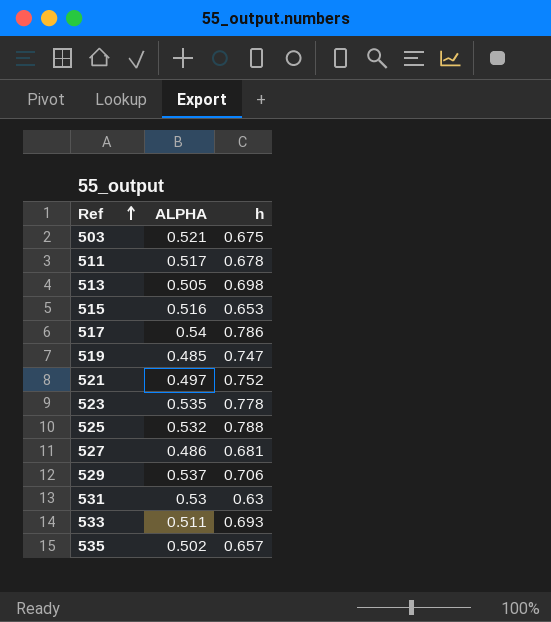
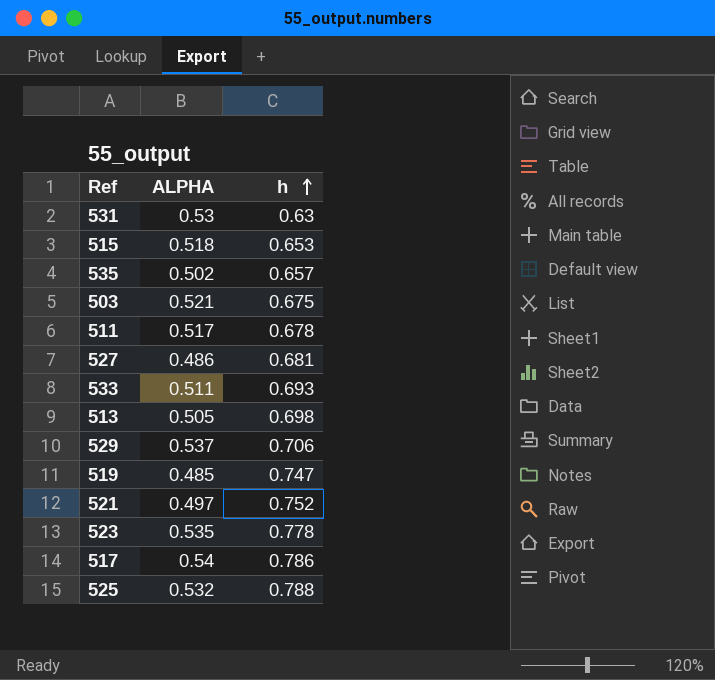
row order: Ref ascending -> h ascending
515 | ALPHA: 0.516 -> 0.518

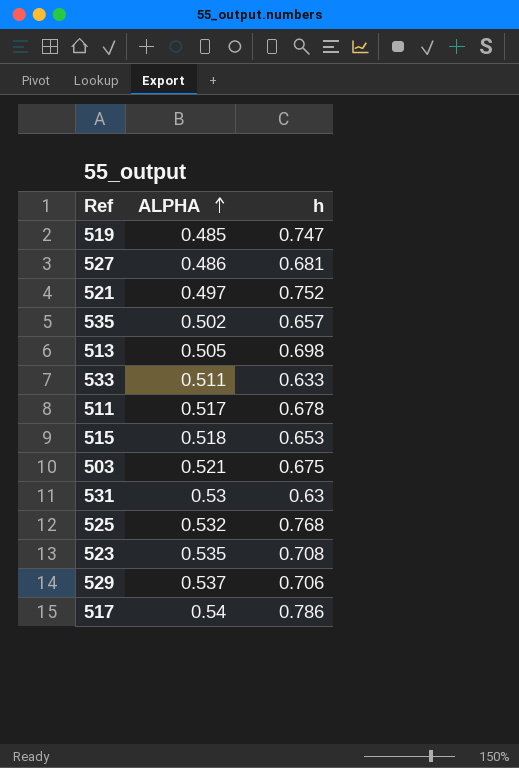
row order: h ascending -> ALPHA ascending
533 | h: 0.693 -> 0.633
525 | h: 0.788 -> 0.768
523 | h: 0.778 -> 0.708

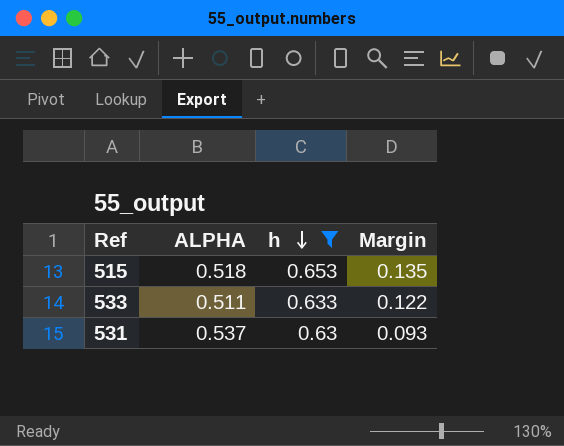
filter: none -> h <= 0.653
row order: ALPHA ascending -> h descending
column Margin | formula: none -> [h] - [ALPHA]
531 | ALPHA: 0.53 -> 0.537

